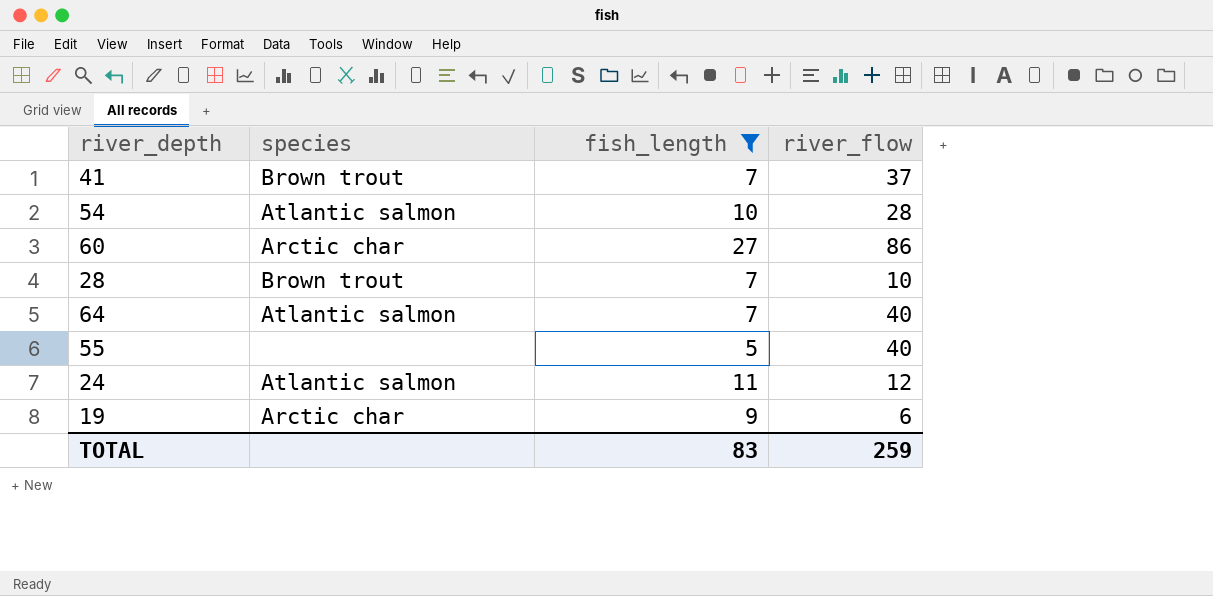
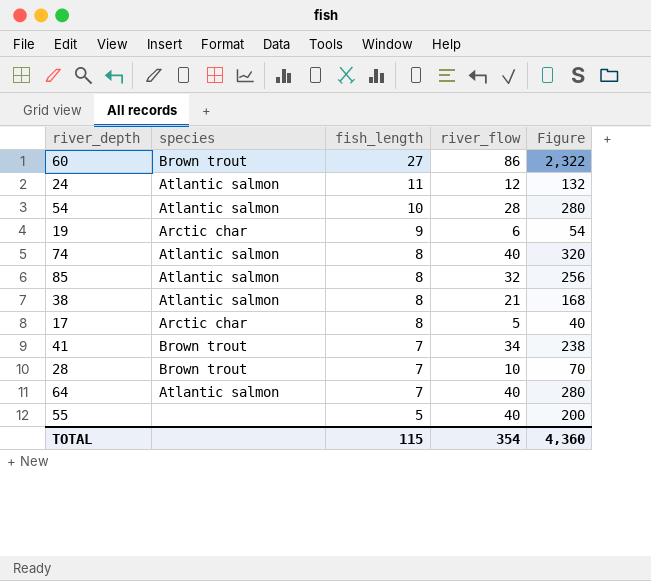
filter: fish_length != 8 -> none
row order: none -> fish_length descending
column Figure | formula: none -> [fish_length] * [river_flow]
60 | species: Arctic char -> Brown trout
41 | river_flow: 37 -> 34
TOTAL | fish_length: 83 -> 115
TOTAL | river_flow: 259 -> 354

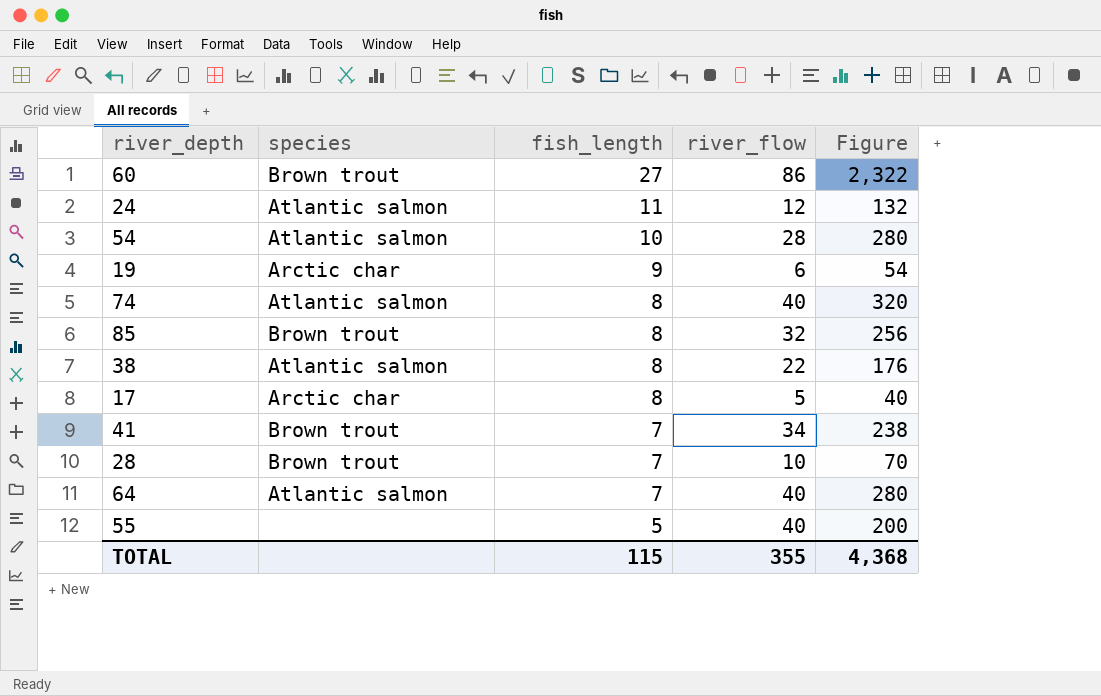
85 | species: Atlantic salmon -> Brown trout
38 | river_flow: 21 -> 22
38 | Figure: 168 -> 176
TOTAL | river_flow: 354 -> 355
TOTAL | Figure: 4,360 -> 4,368

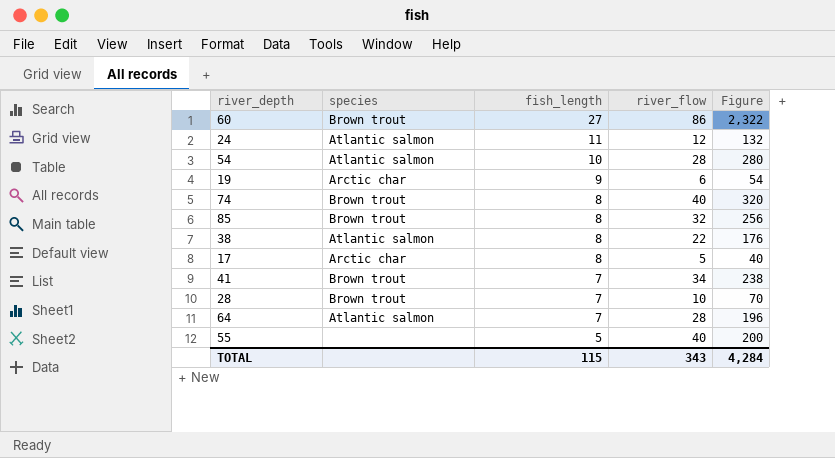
74 | species: Atlantic salmon -> Brown trout
64 | river_flow: 40 -> 28
64 | Figure: 280 -> 196
TOTAL | river_flow: 355 -> 343
TOTAL | Figure: 4,368 -> 4,284

